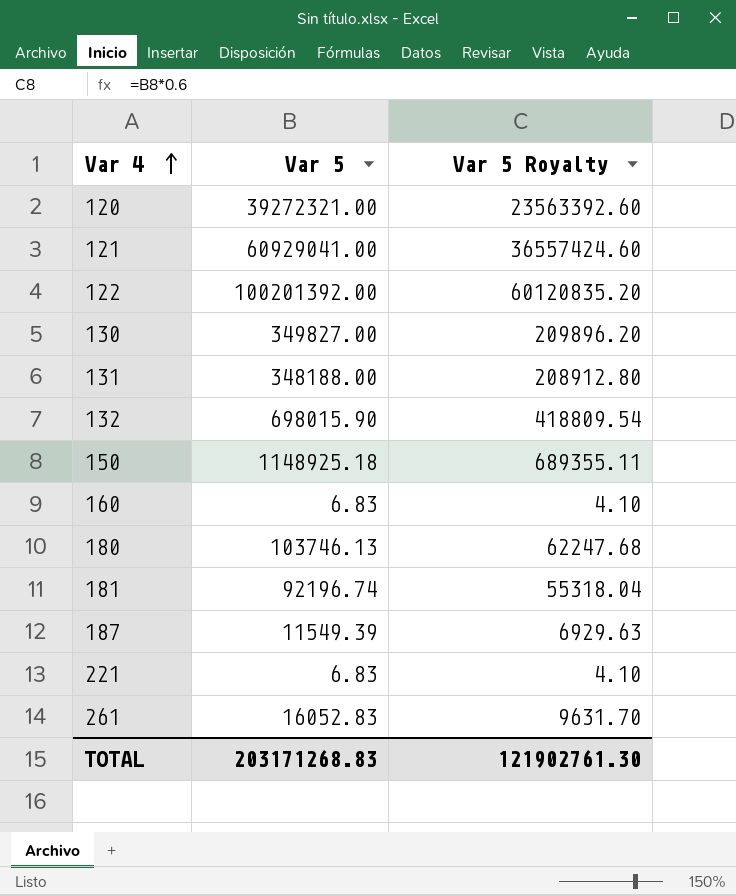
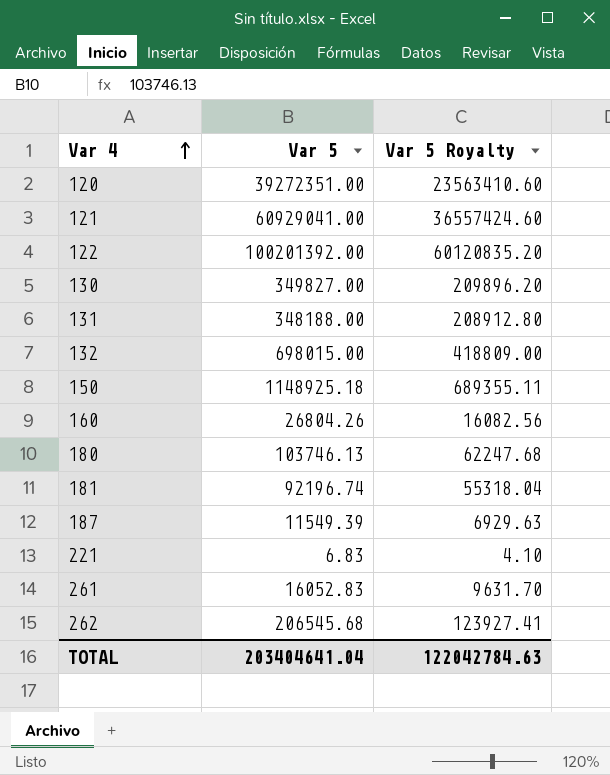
120 | Var 5: 39272321.00 -> 39272351.00
120 | Var 5 Royalty: 23563392.60 -> 23563410.60
132 | Var 5: 698015.90 -> 698015.00
132 | Var 5 Royalty: 418809.54 -> 418809.00
160 | Var 5: 6.83 -> 26804.26
160 | Var 5 Royalty: 4.10 -> 16082.56
row 262: none -> 206545.68 | 123927.41
TOTAL | Var 5: 203171268.83 -> 203404641.04
TOTAL | Var 5 Royalty: 121902761.30 -> 122042784.63

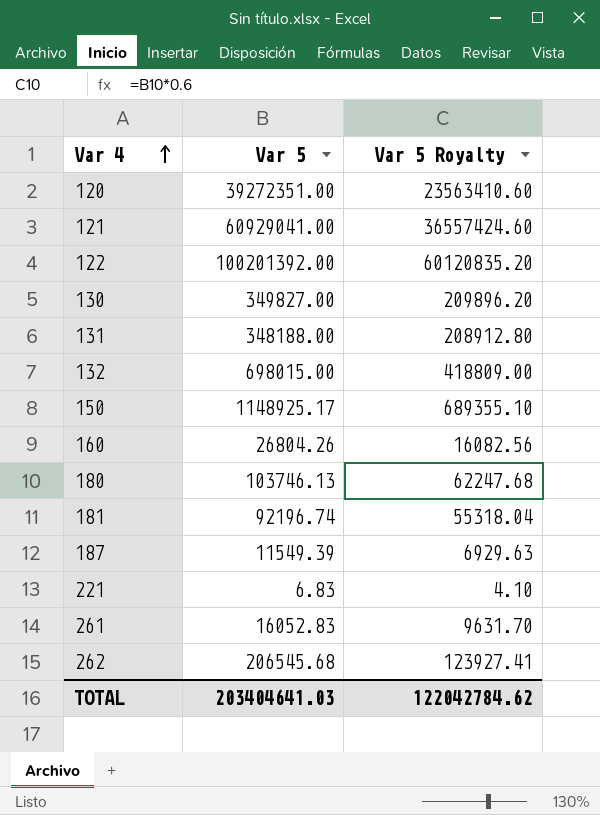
150 | Var 5: 1148925.18 -> 1148925.17
150 | Var 5 Royalty: 689355.11 -> 689355.10
TOTAL | Var 5: 203404641.04 -> 203404641.03
TOTAL | Var 5 Royalty: 122042784.63 -> 122042784.62

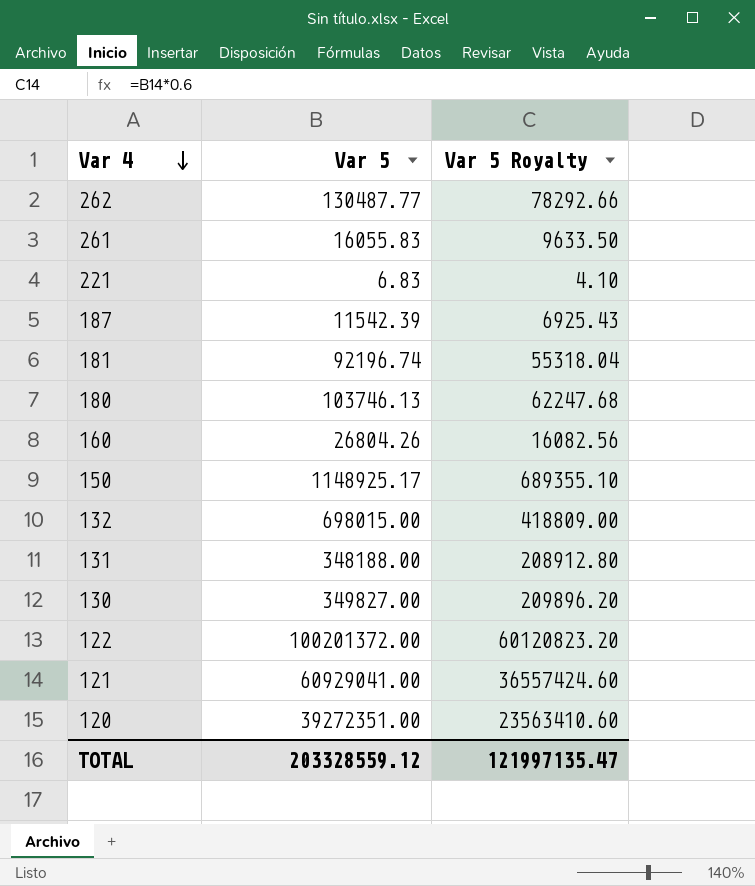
row order: Var 4 ascending -> Var 4 descending
262 | Var 5: 206545.68 -> 130487.77
262 | Var 5 Royalty: 123927.41 -> 78292.66
261 | Var 5: 16052.83 -> 16055.83
261 | Var 5 Royalty: 9631.70 -> 9633.50
187 | Var 5: 11549.39 -> 11542.39
187 | Var 5 Royalty: 6929.63 -> 6925.43
122 | Var 5: 100201392.00 -> 100201372.00
122 | Var 5 Royalty: 60120835.20 -> 60120823.20
TOTAL | Var 5: 203404641.03 -> 203328559.12
TOTAL | Var 5 Royalty: 122042784.62 -> 121997135.47

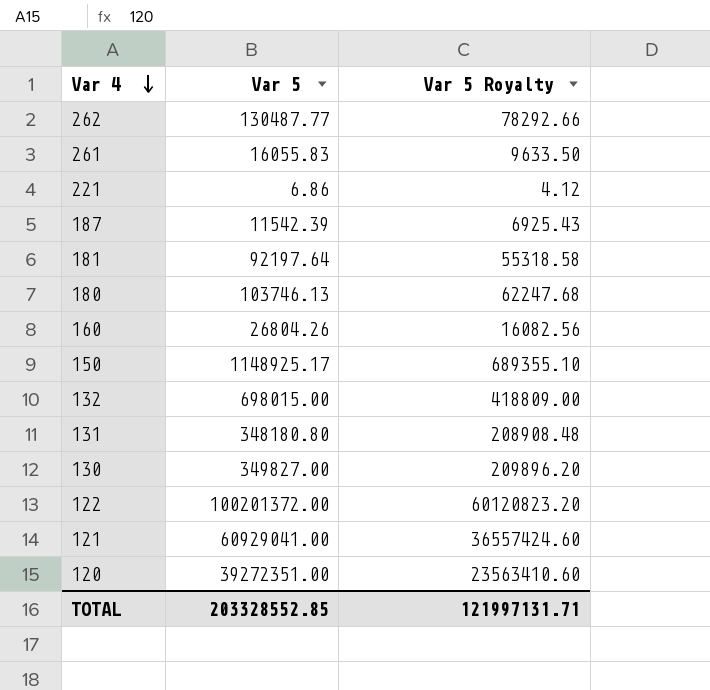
221 | Var 5: 6.83 -> 6.86
221 | Var 5 Royalty: 4.10 -> 4.12
181 | Var 5: 92196.74 -> 92197.64
181 | Var 5 Royalty: 55318.04 -> 55318.58
131 | Var 5: 348188.00 -> 348180.80
131 | Var 5 Royalty: 208912.80 -> 208908.48
TOTAL | Var 5: 203328559.12 -> 203328552.85
TOTAL | Var 5 Royalty: 121997135.47 -> 121997131.71

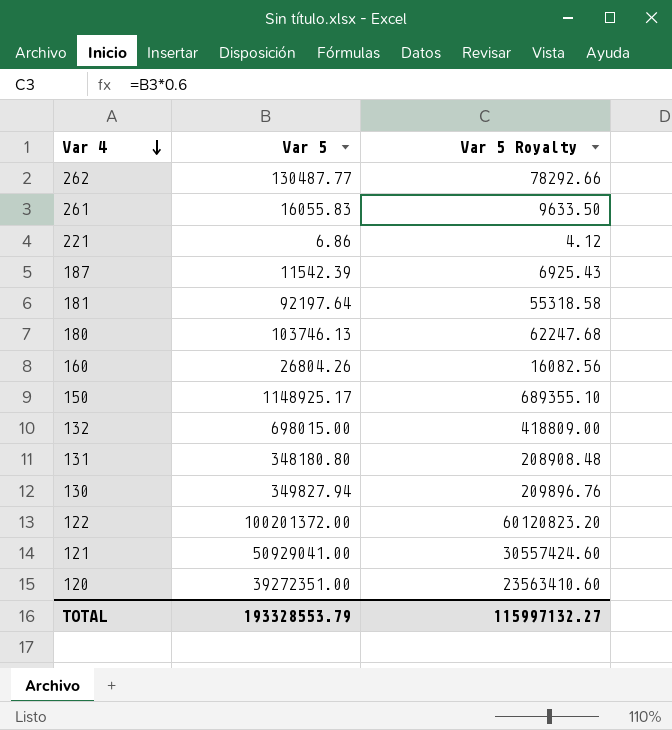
130 | Var 5: 349827.00 -> 349827.94
130 | Var 5 Royalty: 209896.20 -> 209896.76
121 | Var 5: 60929041.00 -> 50929041.00
121 | Var 5 Royalty: 36557424.60 -> 30557424.60
TOTAL | Var 5: 203328552.85 -> 193328553.79
TOTAL | Var 5 Royalty: 121997131.71 -> 115997132.27

